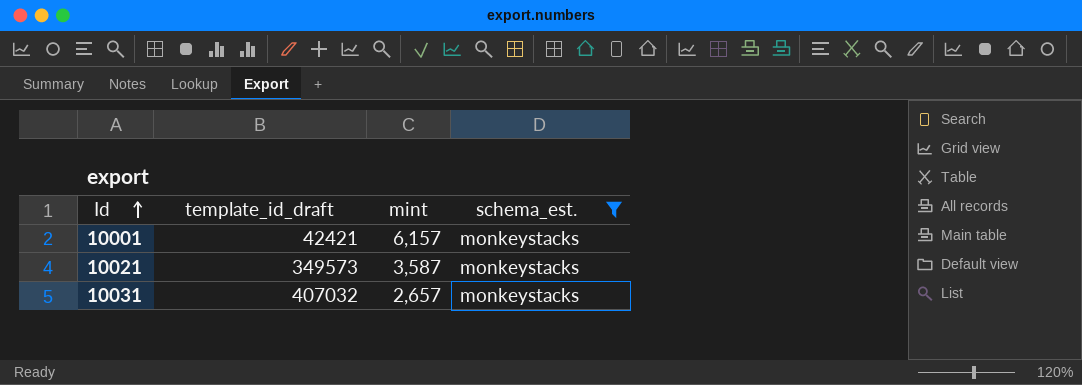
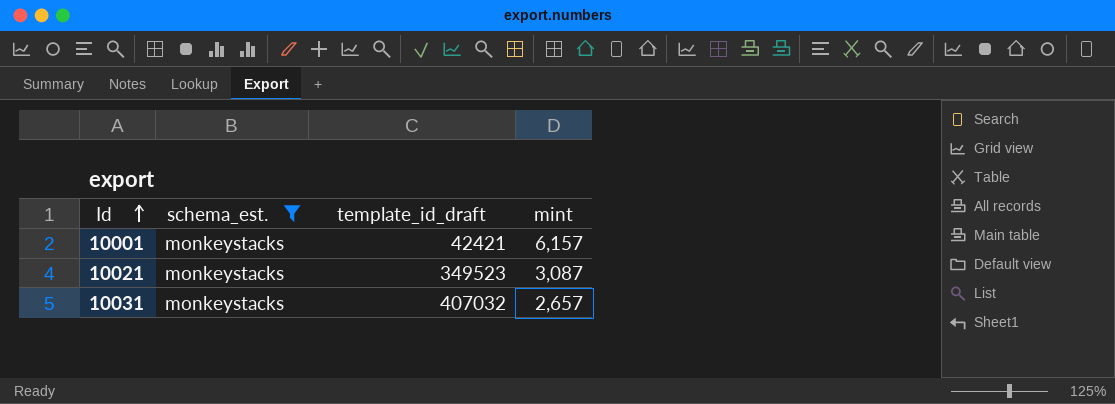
column schema_est. | position: 4 -> 2
10021 | template_id_draft: 349573 -> 349523
10021 | mint: 3,587 -> 3,087

